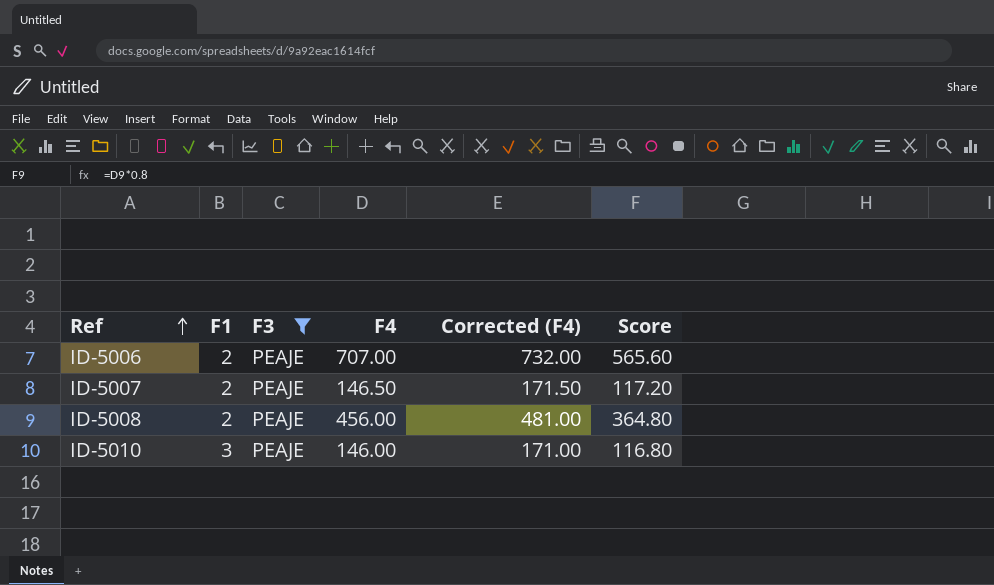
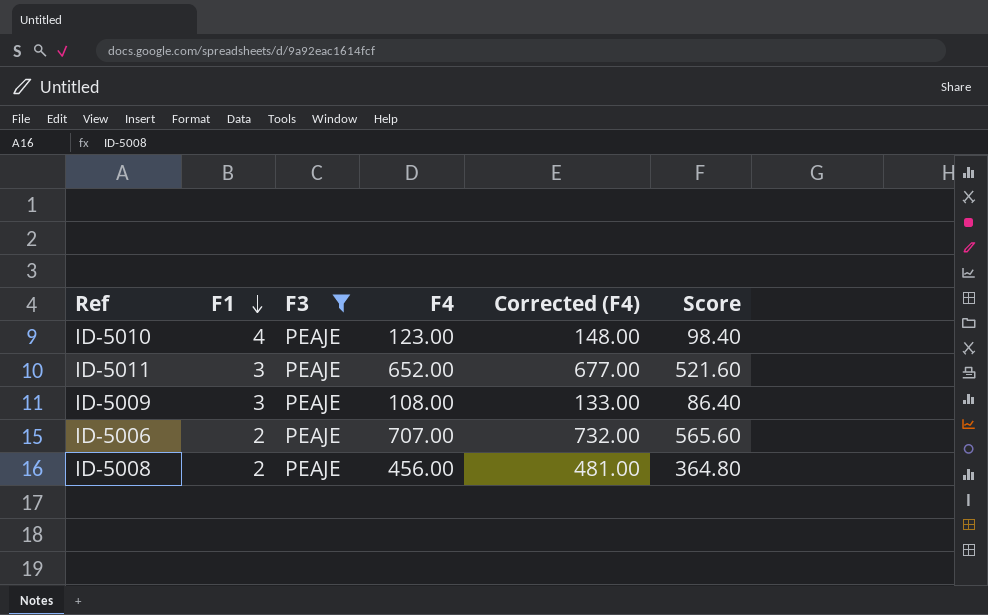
row order: Ref ascending -> F1 descending
row ID-5007: 2 | PEAJE | 146.50 | 171.50 | 117.20 -> none
ID-5010 | F1: 3 -> 4
ID-5010 | F4: 146.00 -> 123.00
ID-5010 | Corrected (F4): 171.00 -> 148.00
ID-5010 | Score: 116.80 -> 98.40
row ID-5011: none -> 3 | PEAJE | 652.00 | 677.00 | 521.60
row ID-5009: none -> 3 | PEAJE | 108.00 | 133.00 | 86.40

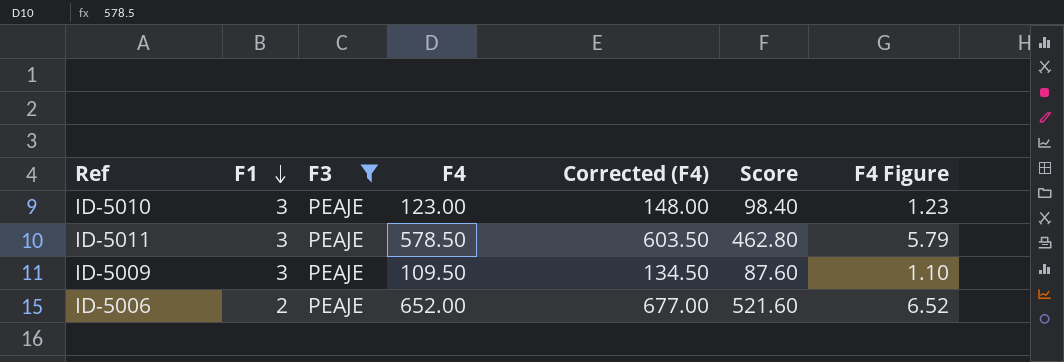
column F4 Figure | formula: none -> [F4] * 0.01
row ID-5008: 2 | PEAJE | 456.00 | 481.00 | 364.80 -> none
ID-5010 | F1: 4 -> 3
ID-5011 | F4: 652.00 -> 578.50
ID-5011 | Corrected (F4): 677.00 -> 603.50
ID-5011 | Score: 521.60 -> 462.80
ID-5009 | F4: 108.00 -> 109.50
ID-5009 | Corrected (F4): 133.00 -> 134.50
ID-5009 | Score: 86.40 -> 87.60
ID-5006 | F4: 707.00 -> 652.00
ID-5006 | Corrected (F4): 732.00 -> 677.00
ID-5006 | Score: 565.60 -> 521.60

